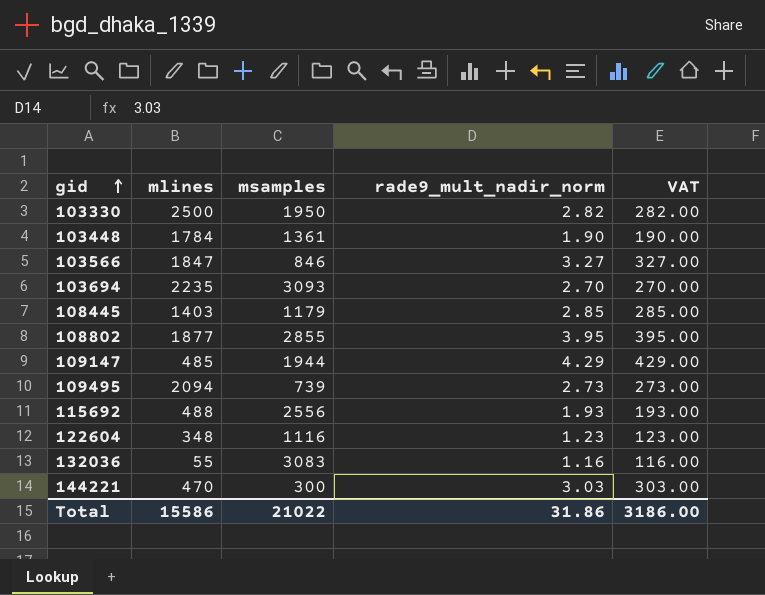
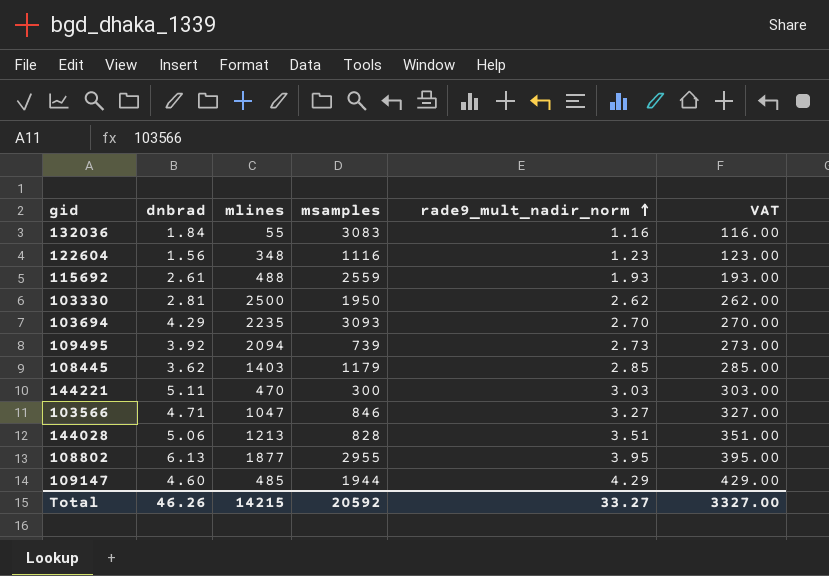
row order: gid ascending -> rade9_mult_nadir_norm ascending
column dnbrad | position: none -> 2
row 103448: 1784 | 1361 | 1.90 | 190.00 -> none
115692 | msamples: 2556 -> 2559
103330 | rade9_mult_nadir_norm: 2.82 -> 2.62
103330 | VAT: 282.00 -> 262.00
103566 | mlines: 1847 -> 1047
row 144028: none -> 5.06 | 1213 | 828 | 3.51 | 351.00
108802 | msamples: 2855 -> 2955
Total | mlines: 15586 -> 14215
Total | msamples: 21022 -> 20592
Total | rade9_mult_nadir_norm: 31.86 -> 33.27
Total | VAT: 3186.00 -> 3327.00

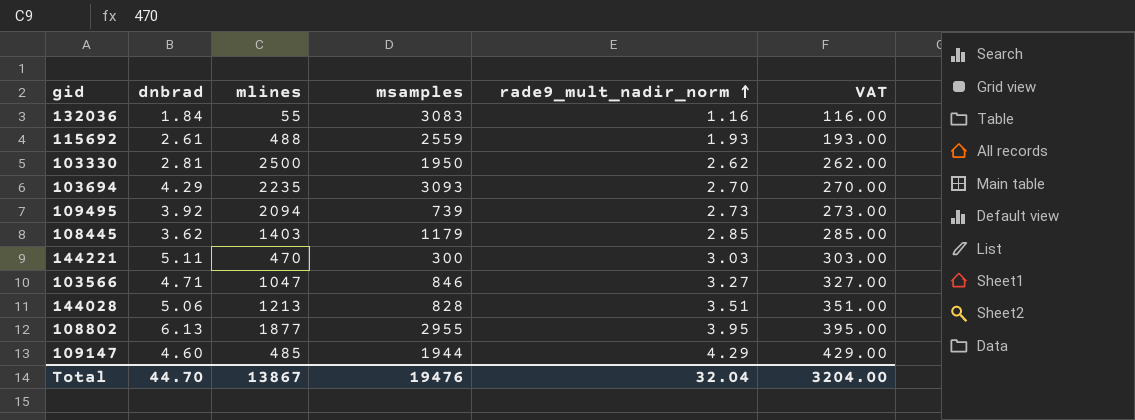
row 122604: 1.56 | 348 | 1116 | 1.23 | 123.00 -> none
Total | dnbrad: 46.26 -> 44.70
Total | mlines: 14215 -> 13867
Total | msamples: 20592 -> 19476
Total | rade9_mult_nadir_norm: 33.27 -> 32.04
Total | VAT: 3327.00 -> 3204.00

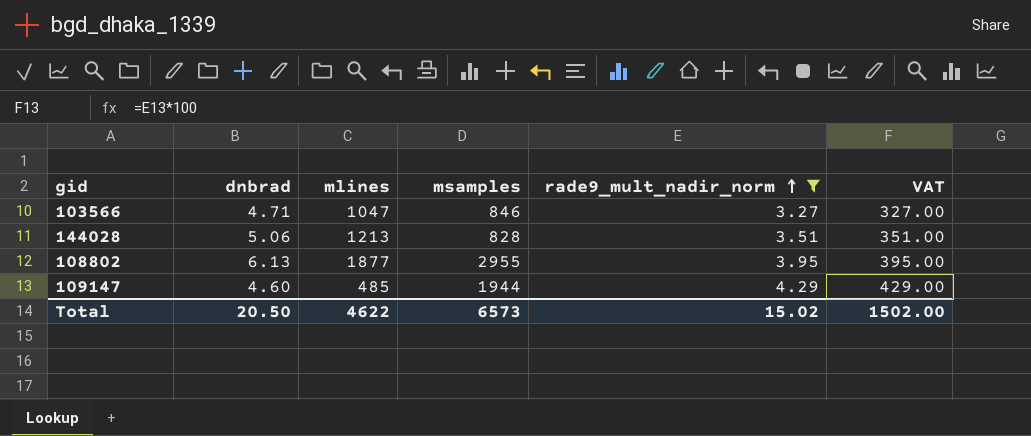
filter: none -> rade9_mult_nadir_norm >= 3.27
Total | dnbrad: 44.70 -> 20.50
Total | mlines: 13867 -> 4622
Total | msamples: 19476 -> 6573
Total | rade9_mult_nadir_norm: 32.04 -> 15.02
Total | VAT: 3204.00 -> 1502.00

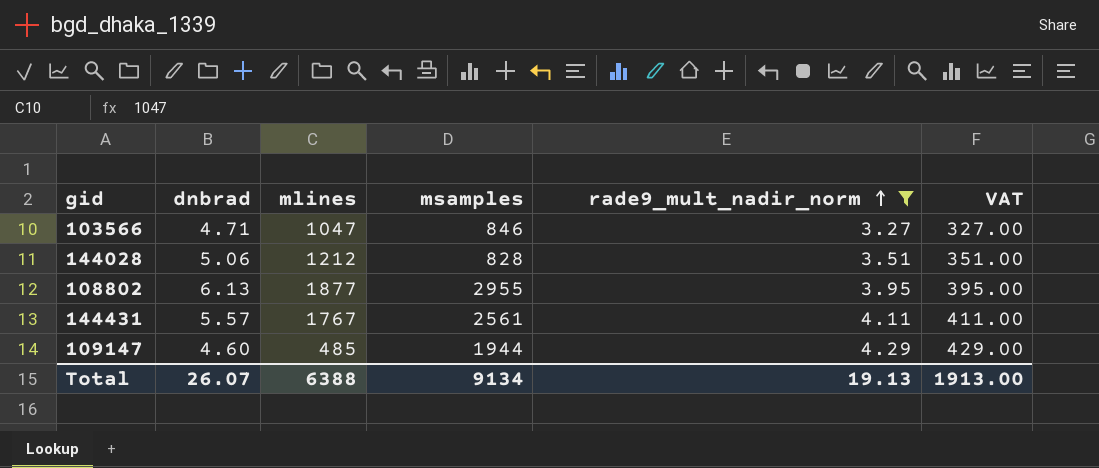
144028 | mlines: 1213 -> 1212
row 144431: none -> 5.57 | 1767 | 2561 | 4.11 | 411.00
Total | dnbrad: 20.50 -> 26.07
Total | mlines: 4622 -> 6388
Total | msamples: 6573 -> 9134
Total | rade9_mult_nadir_norm: 15.02 -> 19.13
Total | VAT: 1502.00 -> 1913.00

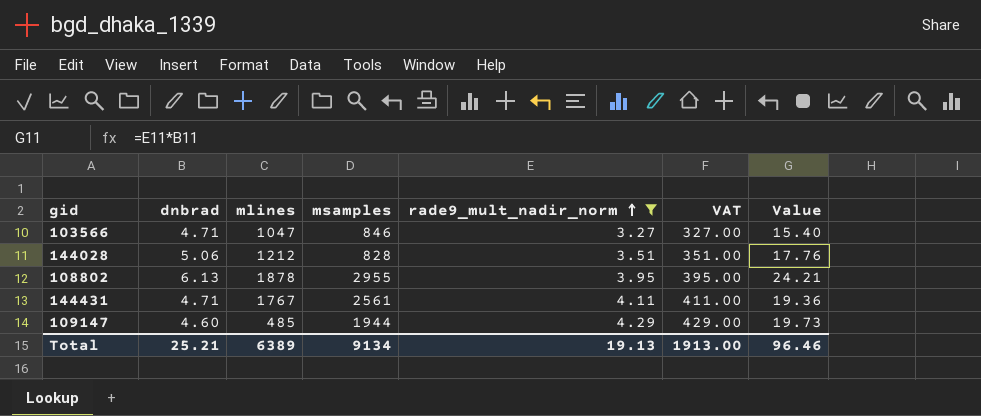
column Value | formula: none -> [dnbrad] * [rade9_mult_nadir_norm]
108802 | mlines: 1877 -> 1878
144431 | dnbrad: 5.57 -> 4.71
Total | dnbrad: 26.07 -> 25.21
Total | mlines: 6388 -> 6389

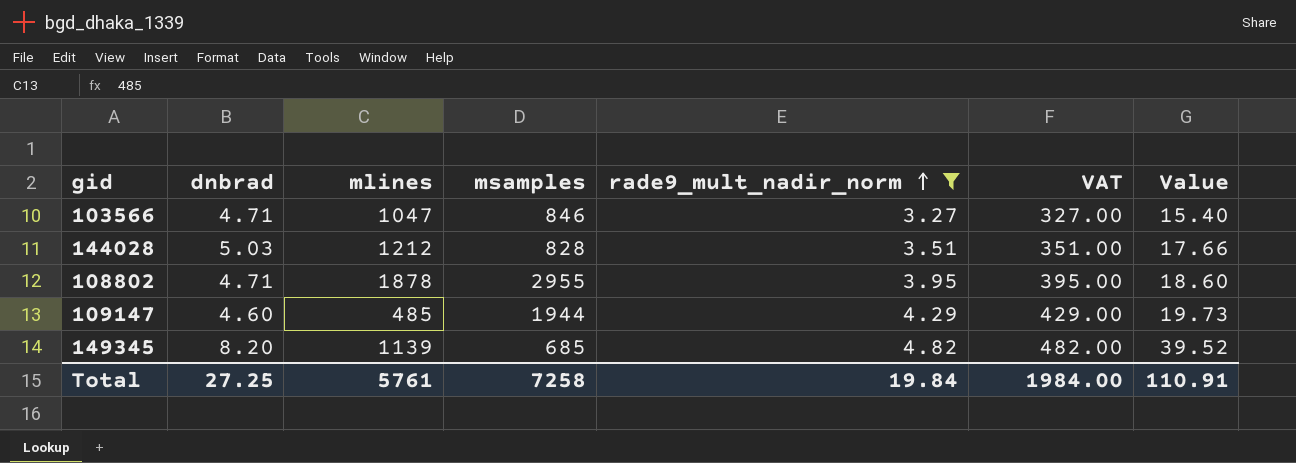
row 144431: 4.71 | 1767 | 2561 | 4.11 | 411.00 | 19.36 -> none
144028 | dnbrad: 5.06 -> 5.03
144028 | Value: 17.76 -> 17.66
108802 | dnbrad: 6.13 -> 4.71
108802 | Value: 24.21 -> 18.60
row 149345: none -> 8.20 | 1139 | 685 | 4.82 | 482.00 | 39.52
Total | dnbrad: 25.21 -> 27.25
Total | mlines: 6389 -> 5761
Total | msamples: 9134 -> 7258
Total | rade9_mult_nadir_norm: 19.13 -> 19.84
Total | VAT: 1913.00 -> 1984.00
Total | Value: 96.46 -> 110.91

